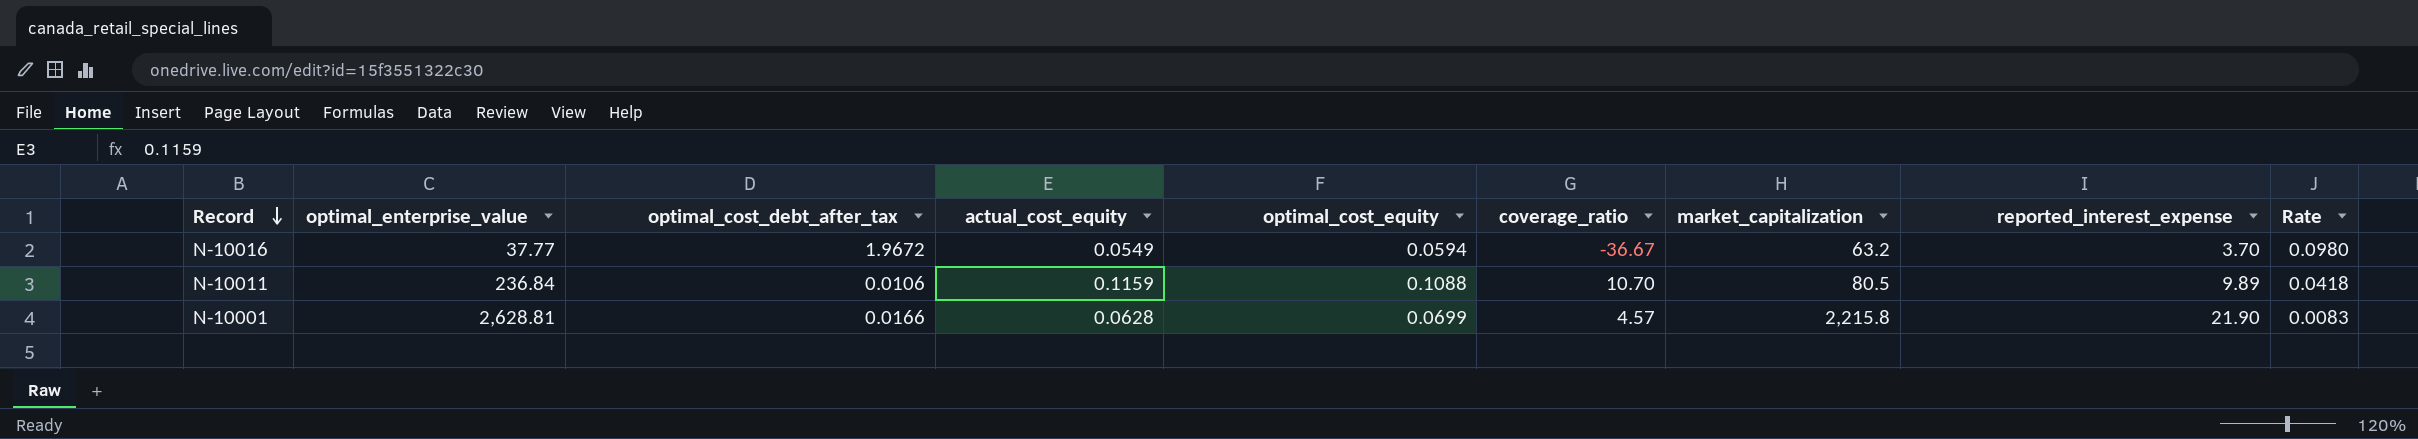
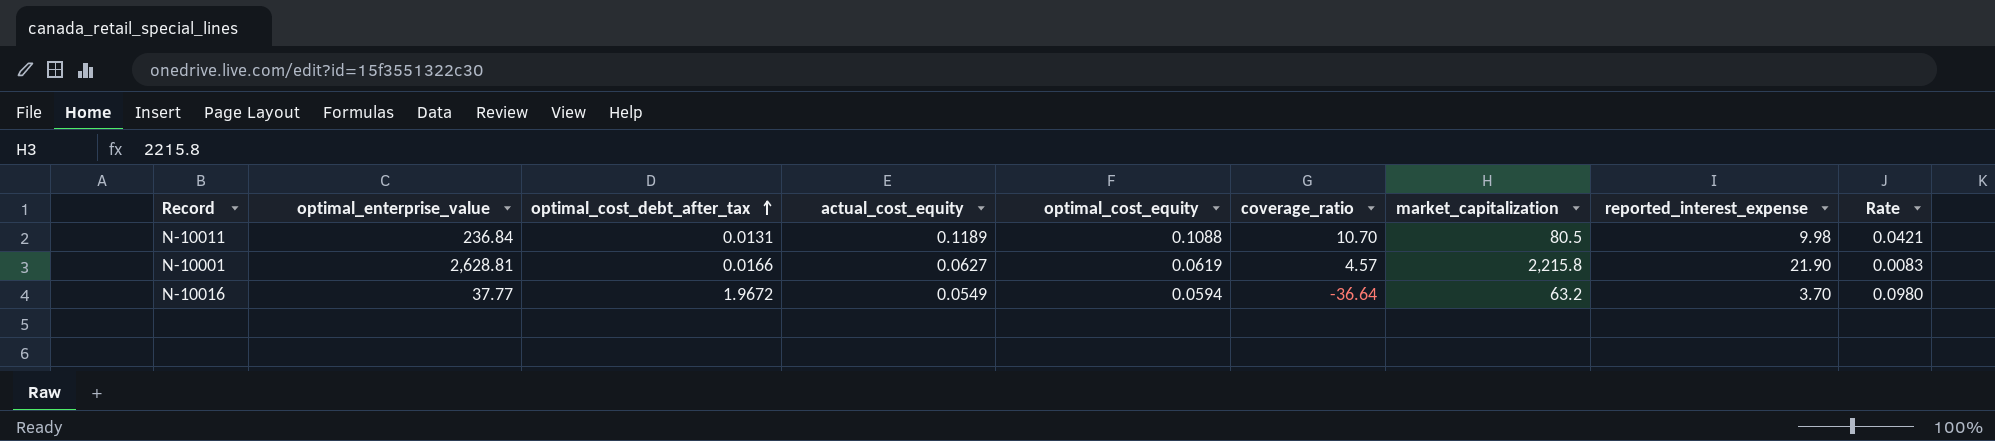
row order: Record descending -> optimal_cost_debt_after_tax ascending
N-10011 | optimal_cost_debt_after_tax: 0.0106 -> 0.0131
N-10011 | actual_cost_equity: 0.1159 -> 0.1189
N-10011 | reported_interest_expense: 9.89 -> 9.98
N-10011 | Rate: 0.0418 -> 0.0421
N-10001 | actual_cost_equity: 0.0628 -> 0.0627
N-10001 | optimal_cost_equity: 0.0699 -> 0.0619
N-10016 | coverage_ratio: -36.67 -> -36.64

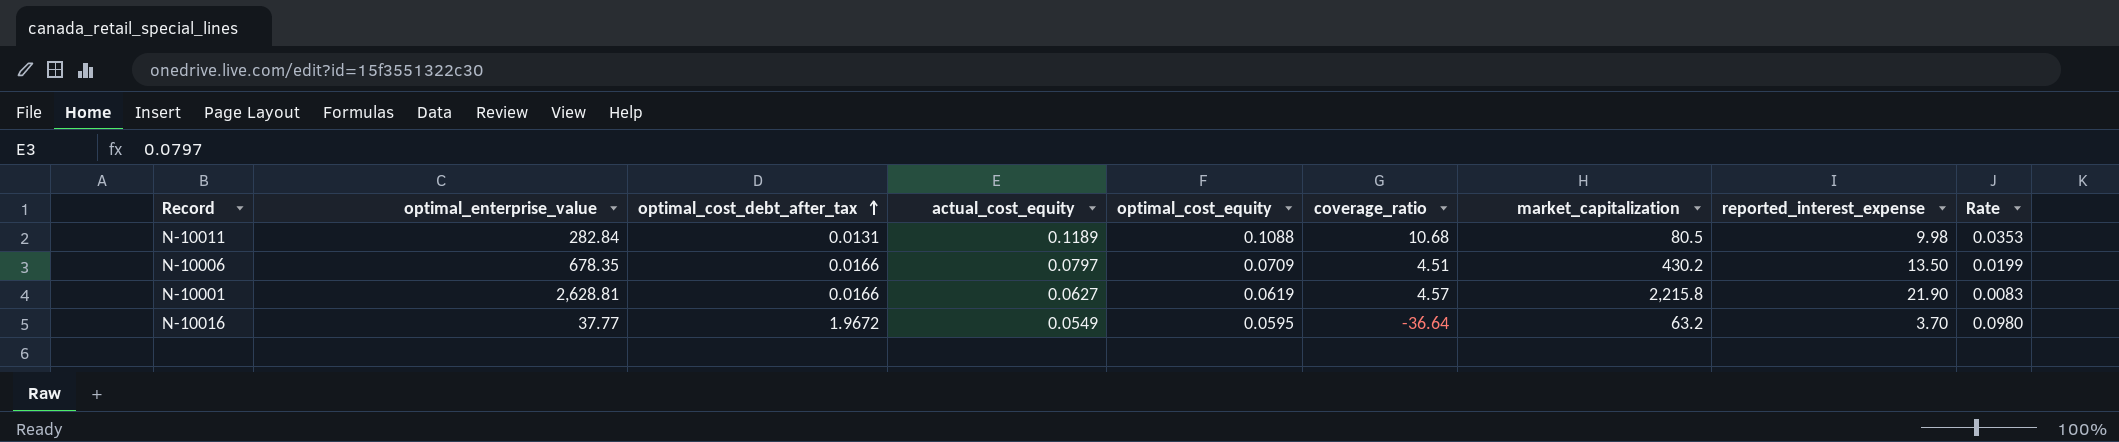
N-10011 | optimal_enterprise_value: 236.84 -> 282.84
N-10011 | coverage_ratio: 10.70 -> 10.68
N-10011 | Rate: 0.0421 -> 0.0353
row N-10006: none -> 678.35 | 0.0166 | 0.0797 | 0.0709 | 4.51 | 430.2 | 13.50 | 0.0199
N-10016 | optimal_cost_equity: 0.0594 -> 0.0595

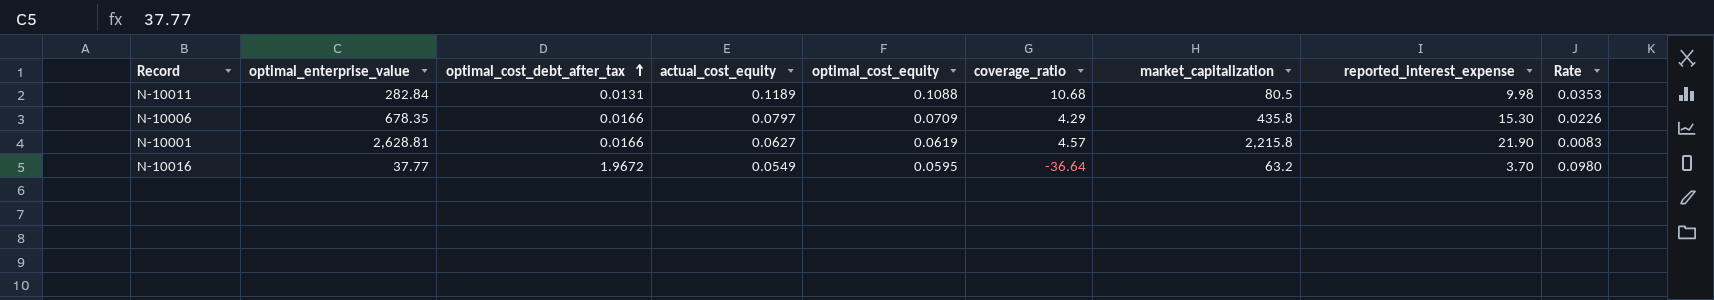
N-10006 | coverage_ratio: 4.51 -> 4.29
N-10006 | market_capitalization: 430.2 -> 435.8
N-10006 | reported_interest_expense: 13.50 -> 15.30
N-10006 | Rate: 0.0199 -> 0.0226

